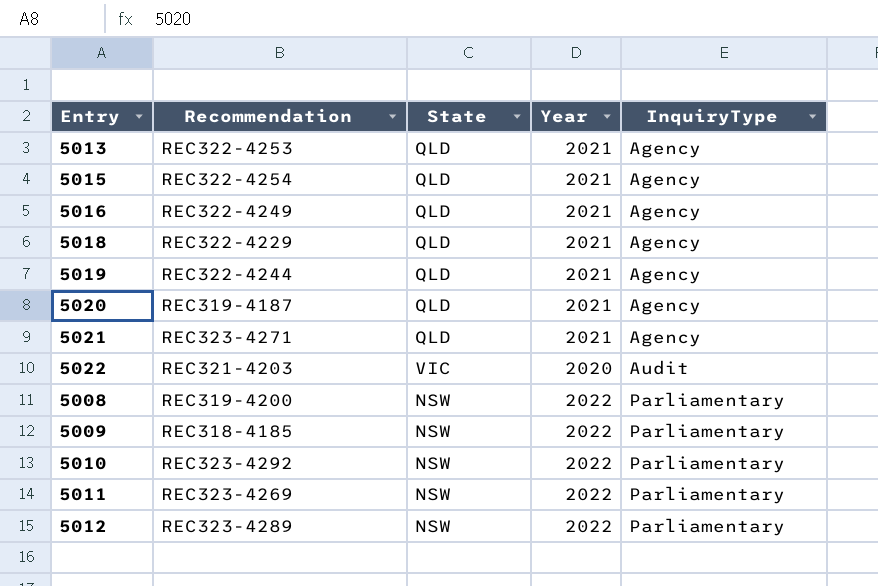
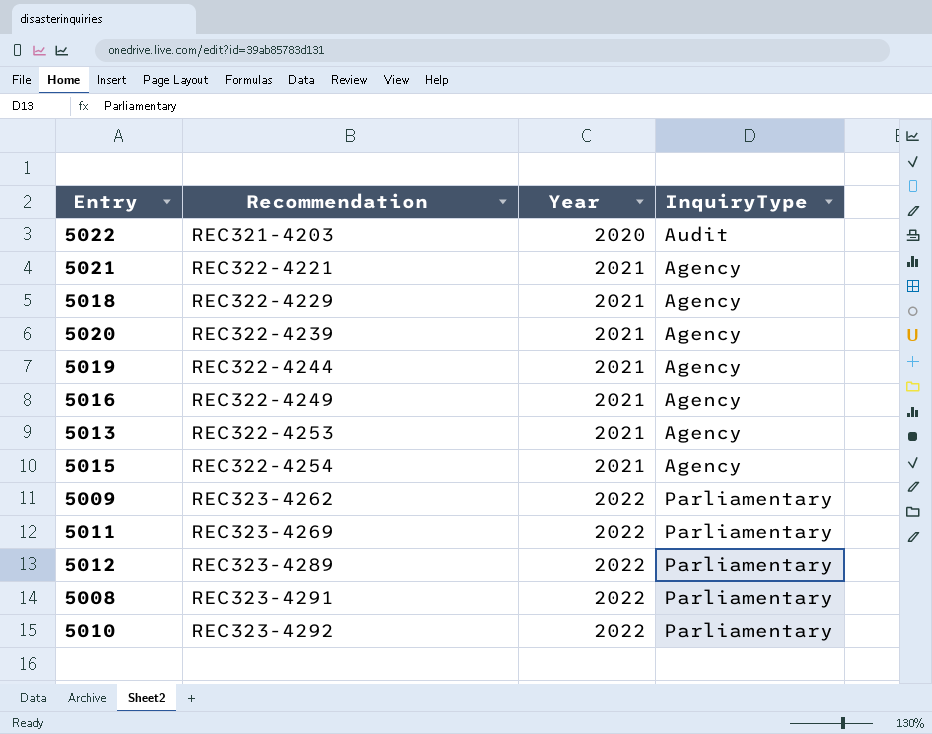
row order: InquiryType ascending -> Recommendation ascending
column State | position: 3 -> none
5021 | Recommendation: REC323-4271 -> REC322-4221
5020 | Recommendation: REC319-4187 -> REC322-4239
5009 | Recommendation: REC318-4185 -> REC323-4262
5008 | Recommendation: REC319-4200 -> REC323-4291

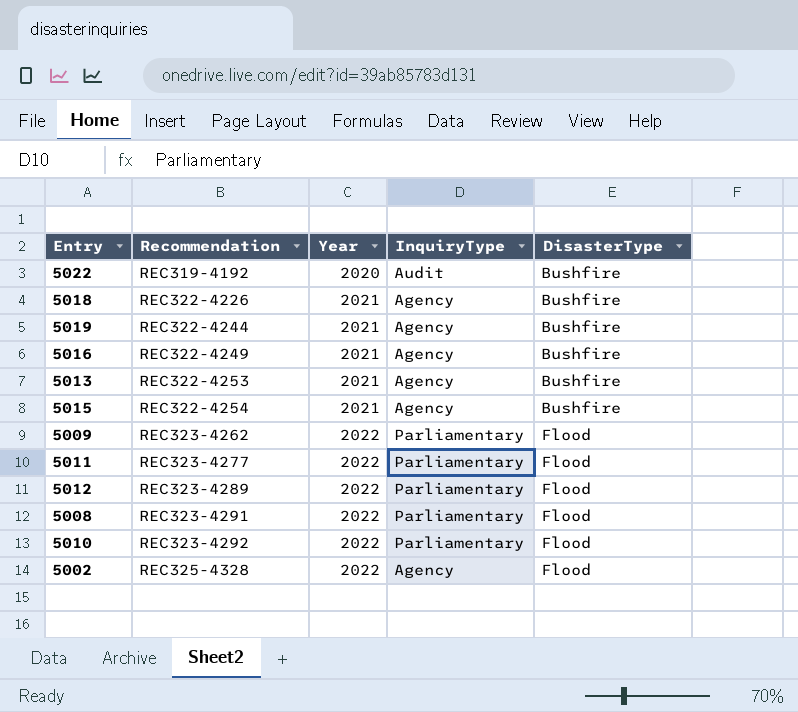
column DisasterType | position: none -> 5
row 5021: REC322-4221 | 2021 | Agency -> none
row 5020: REC322-4239 | 2021 | Agency -> none
5022 | Recommendation: REC321-4203 -> REC319-4192
5018 | Recommendation: REC322-4229 -> REC322-4226
5011 | Recommendation: REC323-4269 -> REC323-4277
row 5002: none -> REC325-4328 | 2022 | Agency | Flood

